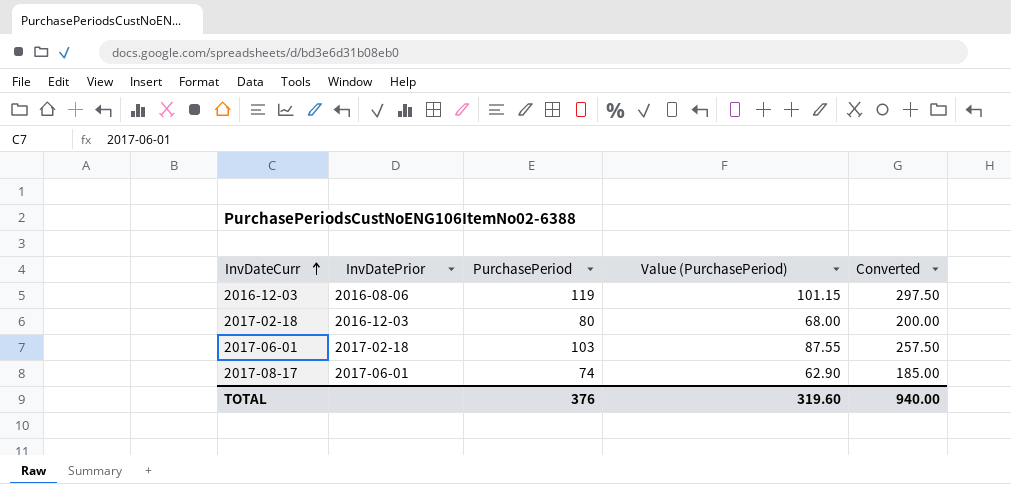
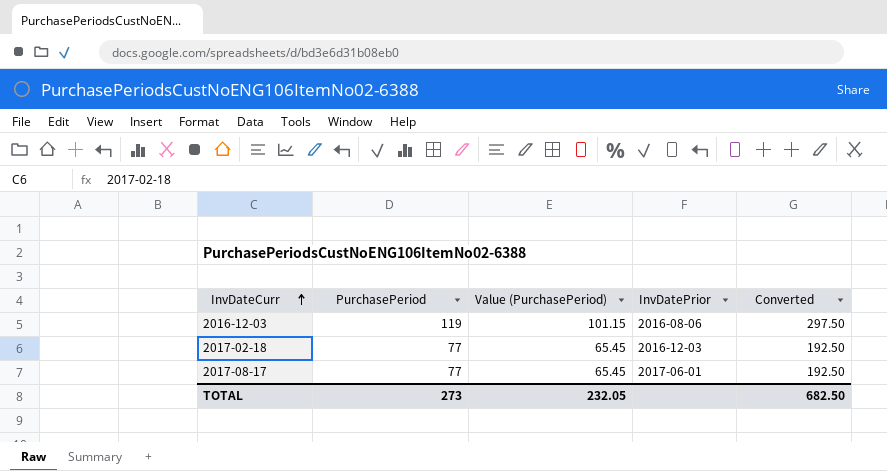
column InvDatePrior | position: 2 -> 4
row 2017-06-01: 2017-02-18 | 103 | 87.55 | 257.50 -> none
2017-02-18 | PurchasePeriod: 80 -> 77
2017-02-18 | Value (PurchasePeriod): 68.00 -> 65.45
2017-02-18 | Converted: 200.00 -> 192.50
2017-08-17 | PurchasePeriod: 74 -> 77
2017-08-17 | Value (PurchasePeriod): 62.90 -> 65.45
2017-08-17 | Converted: 185.00 -> 192.50
TOTAL | PurchasePeriod: 376 -> 273
TOTAL | Value (PurchasePeriod): 319.60 -> 232.05
TOTAL | Converted: 940.00 -> 682.50

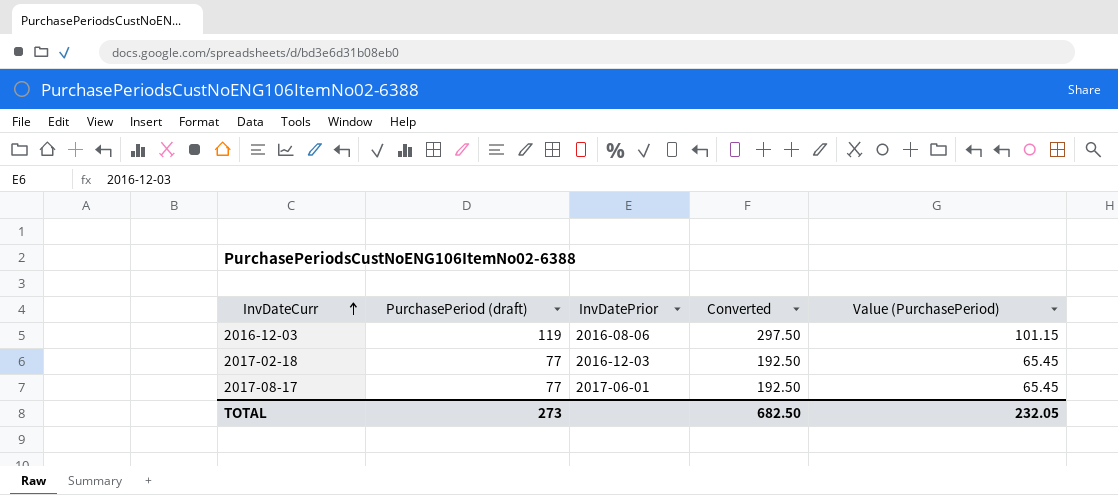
column name: PurchasePeriod -> PurchasePeriod (draft)
column Value (PurchasePeriod) | position: 3 -> 5

